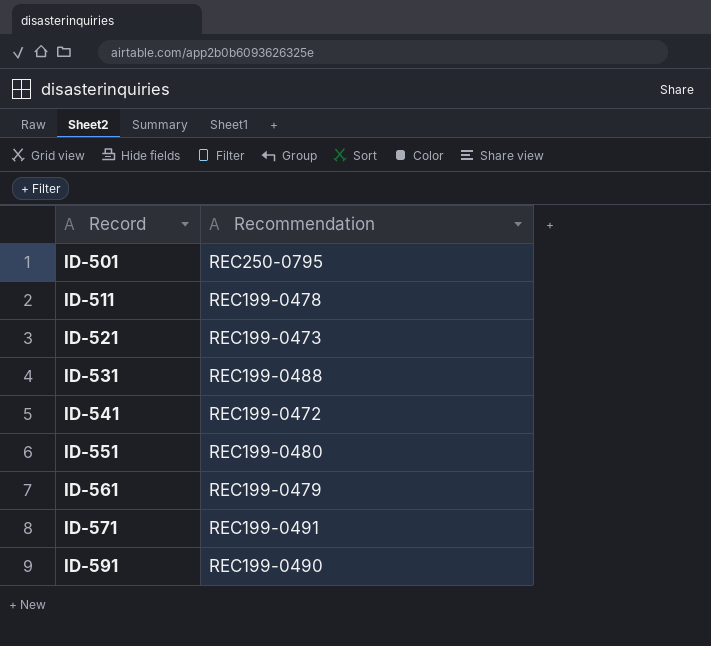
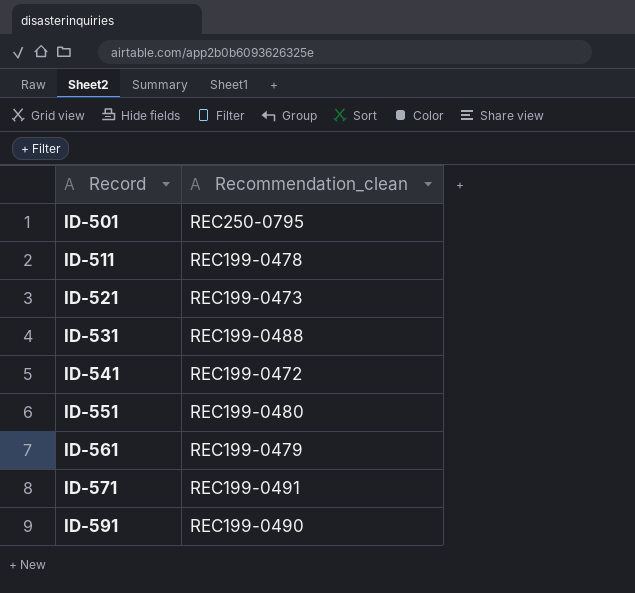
column name: Recommendation -> Recommendation_clean

